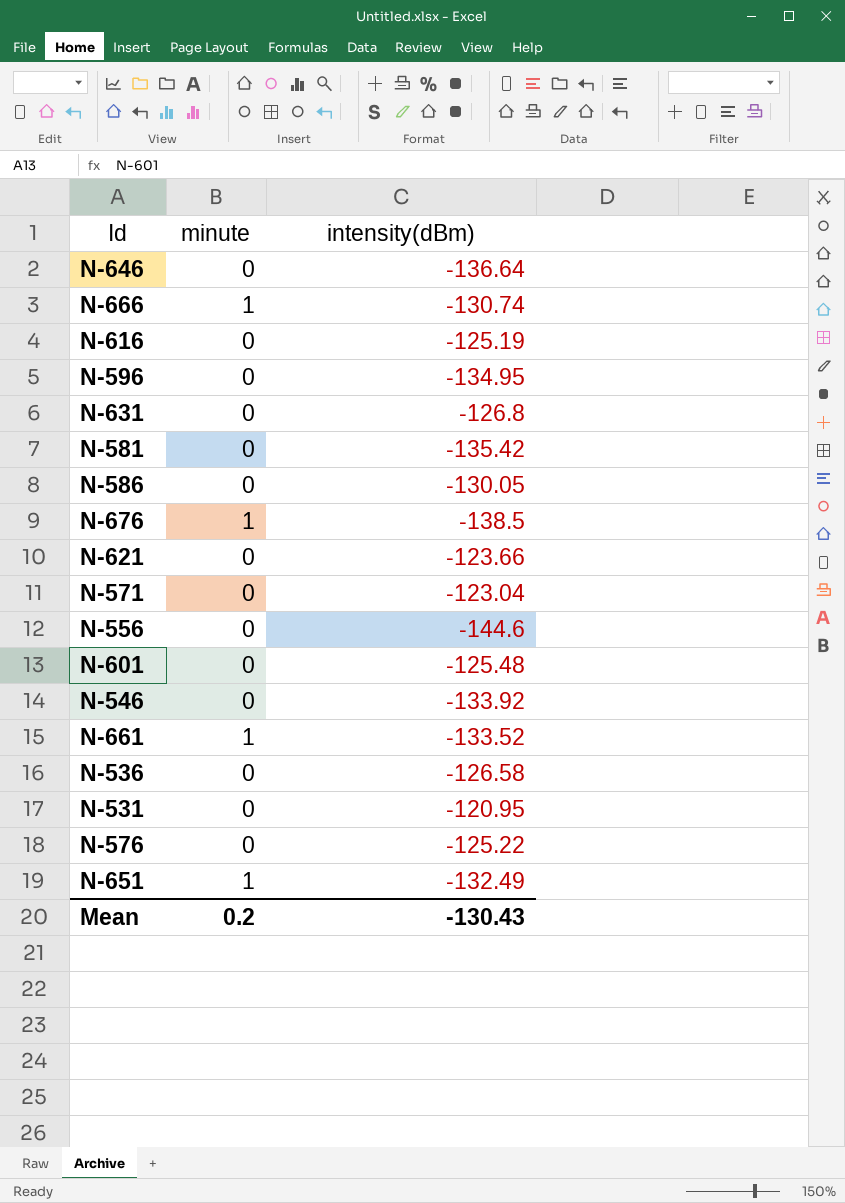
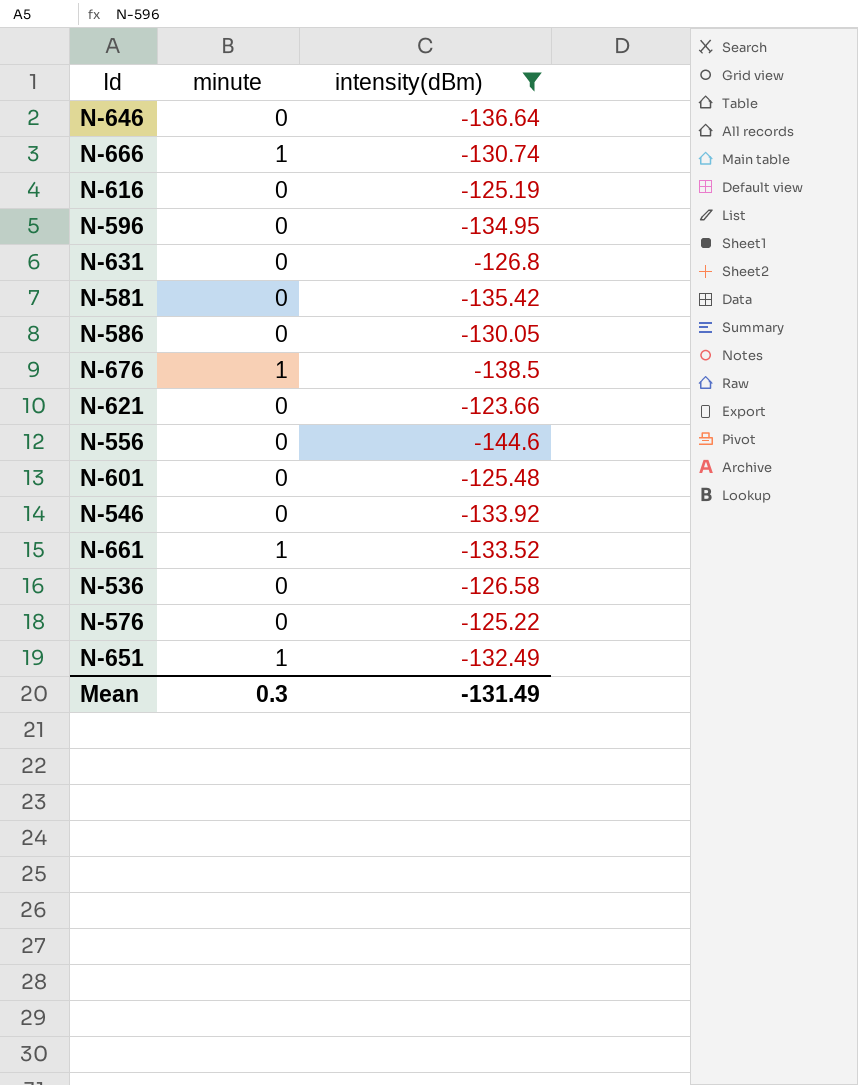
filter: none -> intensity(dBm) <= -123.66
Mean | minute: 0.2 -> 0.3
Mean | intensity(dBm): -130.43 -> -131.49

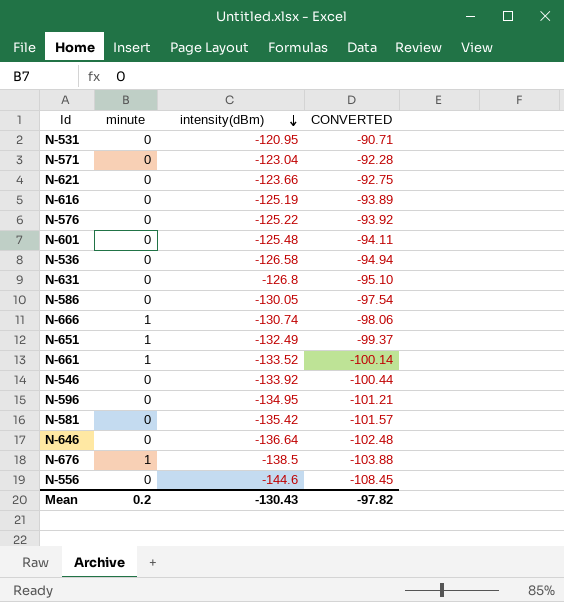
filter: intensity(dBm) <= -123.66 -> none
row order: none -> intensity(dBm) descending
column CONVERTED | formula: none -> [intensity(dBm)] * 0.75
Mean | minute: 0.3 -> 0.2
Mean | intensity(dBm): -131.49 -> -130.43

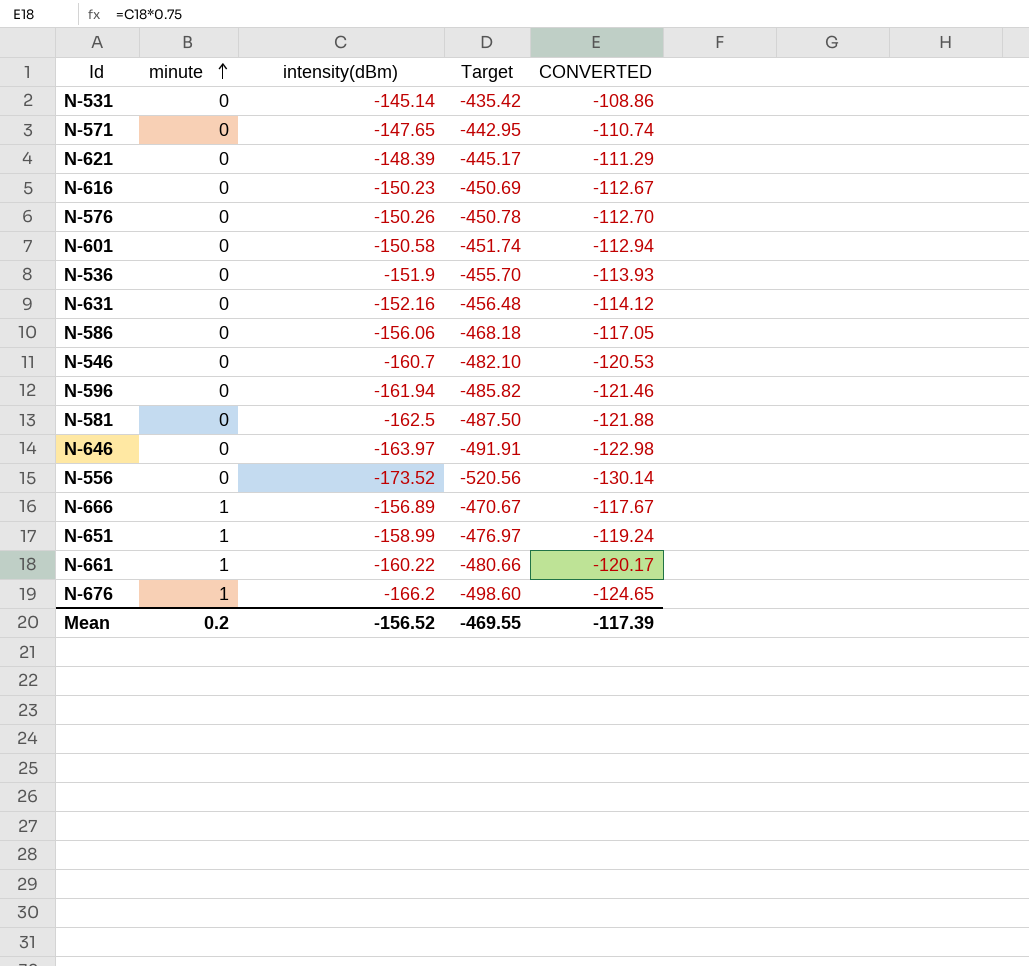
row order: intensity(dBm) descending -> minute ascending
column Target | formula: none -> [intensity(dBm)] * 3
N-531 | intensity(dBm): -120.95 -> -145.14
N-531 | CONVERTED: -90.71 -> -108.86
N-571 | intensity(dBm): -123.04 -> -147.65
N-571 | CONVERTED: -92.28 -> -110.74
N-621 | intensity(dBm): -123.66 -> -148.39
N-621 | CONVERTED: -92.75 -> -111.29
N-616 | intensity(dBm): -125.19 -> -150.23
N-616 | CONVERTED: -93.89 -> -112.67
N-576 | intensity(dBm): -125.22 -> -150.26
N-576 | CONVERTED: -93.92 -> -112.70
N-601 | intensity(dBm): -125.48 -> -150.58
N-601 | CONVERTED: -94.11 -> -112.94
N-536 | intensity(dBm): -126.58 -> -151.9
N-536 | CONVERTED: -94.94 -> -113.93
N-631 | intensity(dBm): -126.8 -> -152.16
N-631 | CONVERTED: -95.10 -> -114.12
N-586 | intensity(dBm): -130.05 -> -156.06
N-586 | CONVERTED: -97.54 -> -117.05
N-546 | intensity(dBm): -133.92 -> -160.7
N-546 | CONVERTED: -100.44 -> -120.53
N-596 | intensity(dBm): -134.95 -> -161.94
N-596 | CONVERTED: -101.21 -> -121.46
N-581 | intensity(dBm): -135.42 -> -162.5
N-581 | CONVERTED: -101.57 -> -121.88
N-646 | intensity(dBm): -136.64 -> -163.97
N-646 | CONVERTED: -102.48 -> -122.98
N-556 | intensity(dBm): -144.6 -> -173.52
N-556 | CONVERTED: -108.45 -> -130.14
N-666 | intensity(dBm): -130.74 -> -156.89
N-666 | CONVERTED: -98.06 -> -117.67
N-651 | intensity(dBm): -132.49 -> -158.99
N-651 | CONVERTED: -99.37 -> -119.24
N-661 | intensity(dBm): -133.52 -> -160.22
N-661 | CONVERTED: -100.14 -> -120.17
N-676 | intensity(dBm): -138.5 -> -166.2
N-676 | CONVERTED: -103.88 -> -124.65
Mean | intensity(dBm): -130.43 -> -156.52
Mean | CONVERTED: -97.82 -> -117.39

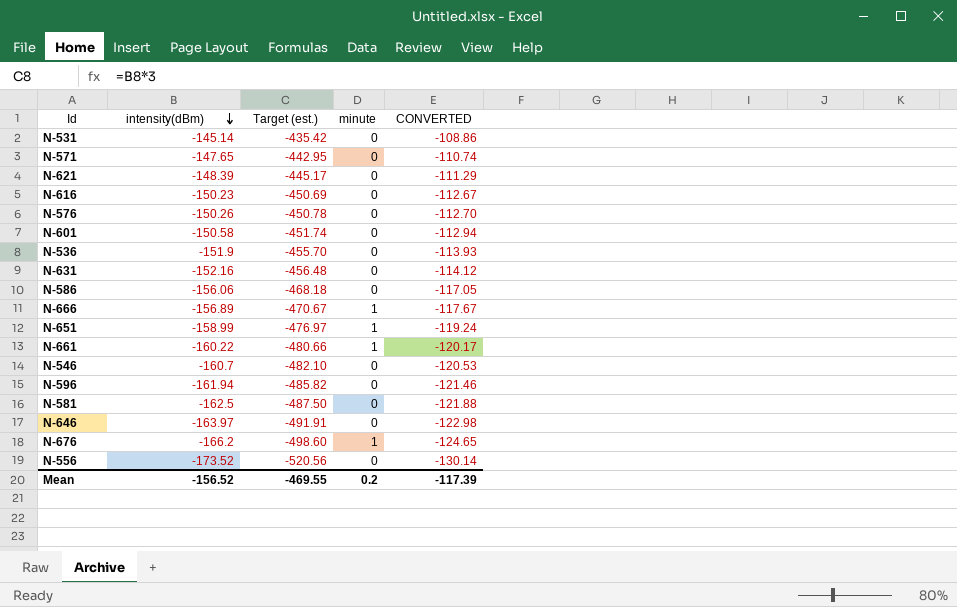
row order: minute ascending -> intensity(dBm) descending
column name: Target -> Target (est.)
column minute | position: 2 -> 4

